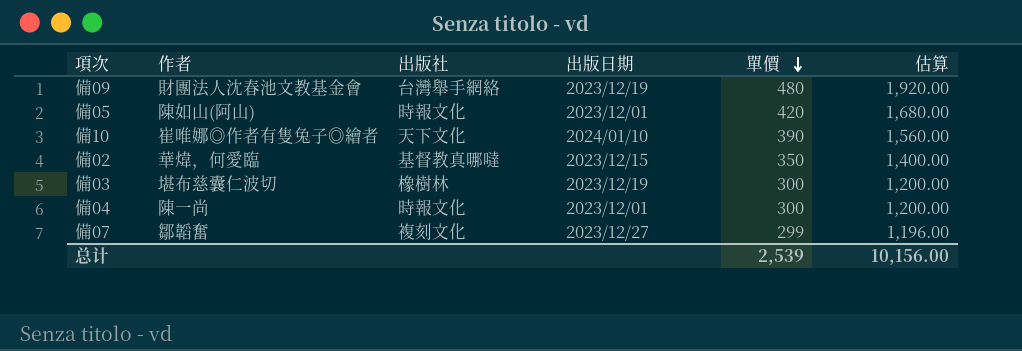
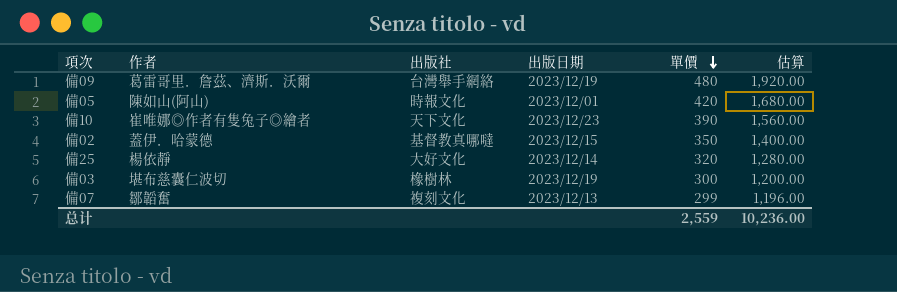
row 備04: 陳一尚 | 時報文化 | 2023/12/01 | 300 | 1,200.00 -> none
備09 | 作者: 財團法人沈春池文教基金會 -> 葛雷哥里．詹茲、濟斯．沃爾
備10 | 出版日期: 2024/01/10 -> 2023/12/23
備02 | 作者: 華煒，何愛臨 -> 蓋伊．哈蒙德
row 備25: none -> 楊依靜 | 大好文化 | 2023/12/14 | 320 | 1,280.00
備07 | 出版日期: 2023/12/27 -> 2023/12/13
总计 | 單價: 2,539 -> 2,559
总计 | 估算: 10,156.00 -> 10,236.00

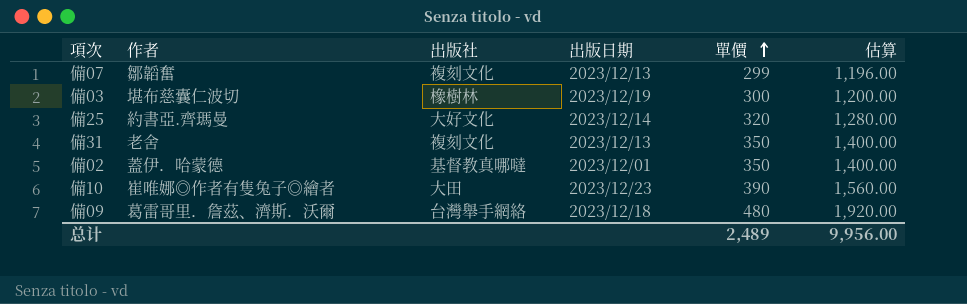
row order: 單價 descending -> 單價 ascending
row 備05: 陳如山(阿山) | 時報文化 | 2023/12/01 | 420 | 1,680.00 -> none
備25 | 作者: 楊依靜 -> 約書亞.齊瑪曼
row 備31: none -> 老舍 | 複刻文化 | 2023/12/13 | 350 | 1,400.00
備02 | 出版日期: 2023/12/15 -> 2023/12/01
備10 | 出版社: 天下文化 -> 大田
備09 | 出版日期: 2023/12/19 -> 2023/12/18
总计 | 單價: 2,559 -> 2,489
总计 | 估算: 10,236.00 -> 9,956.00

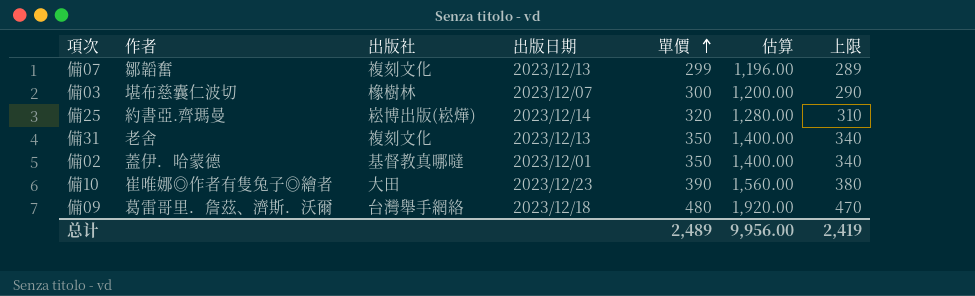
column 上限 | formula: none -> [單價] - 10
備03 | 出版日期: 2023/12/19 -> 2023/12/07
備25 | 出版社: 大好文化 -> 崧博出版(崧燁)

